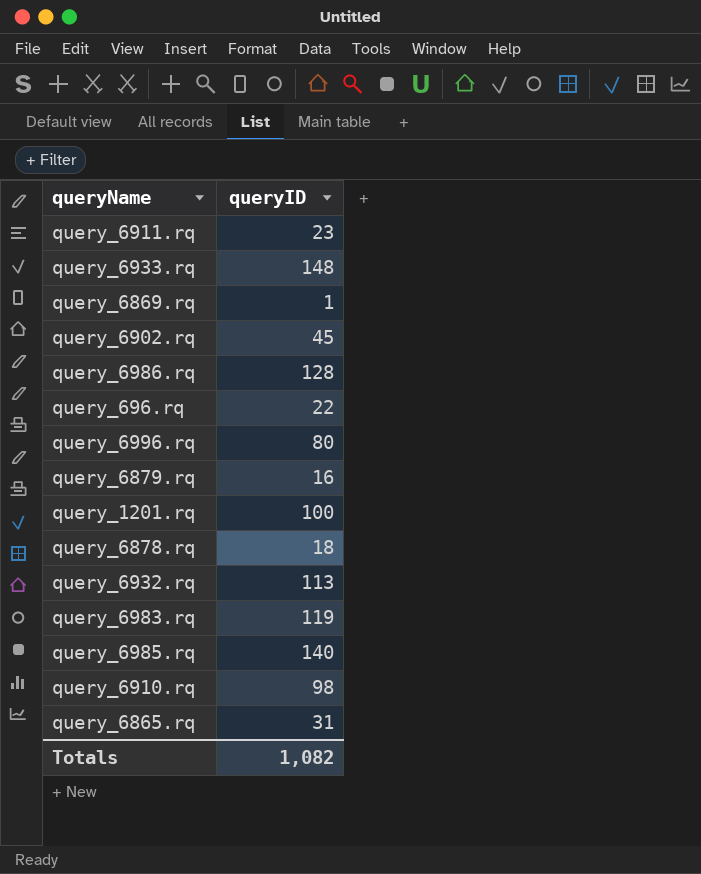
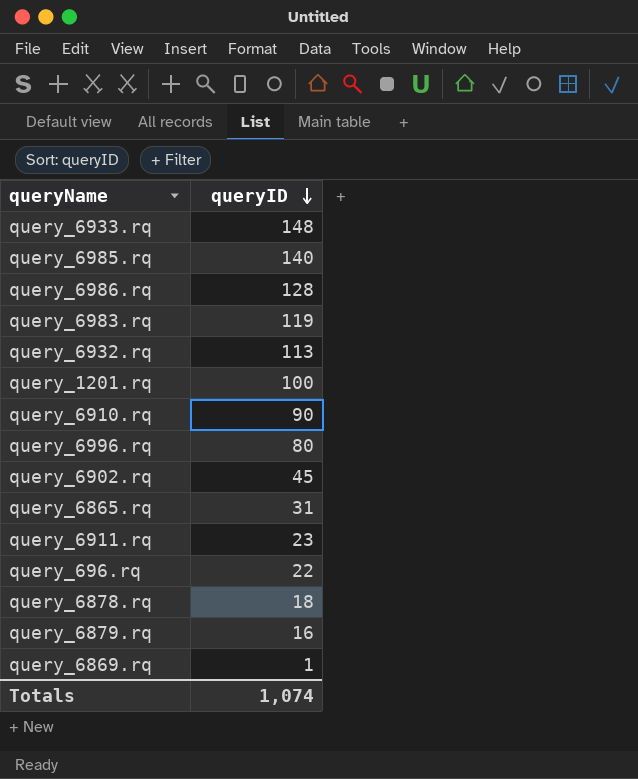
row order: none -> queryID descending
query_6910.rq | queryID: 98 -> 90
Totals | queryID: 1,082 -> 1,074

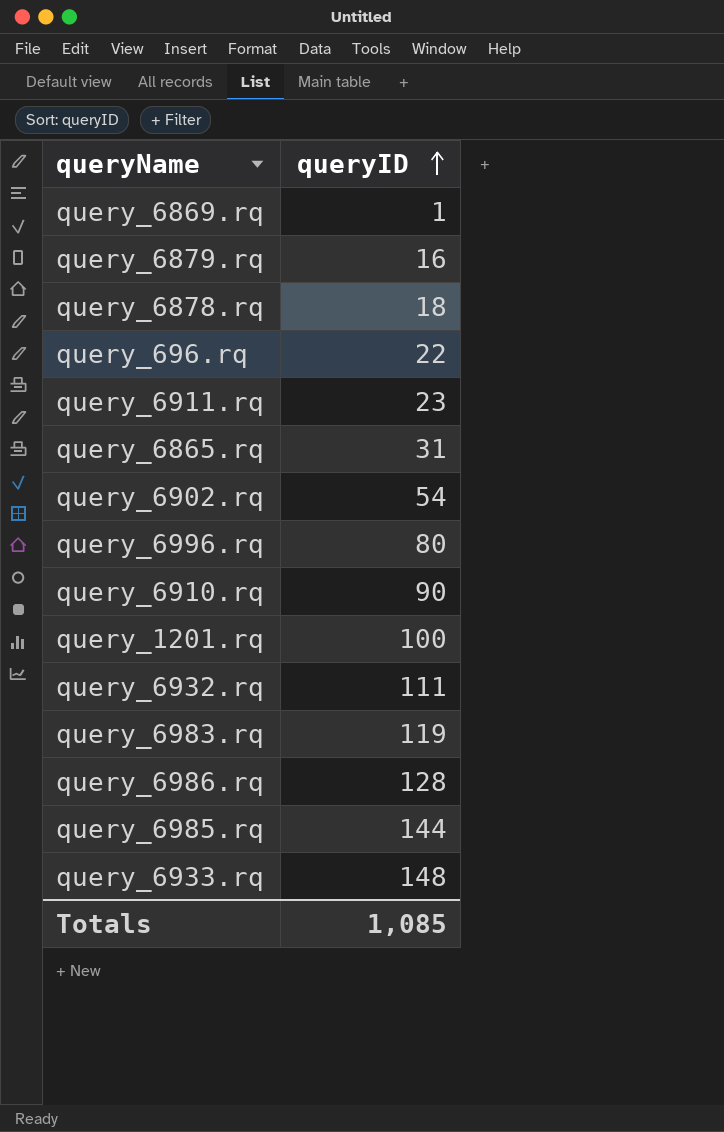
row order: queryID descending -> queryID ascending
query_6902.rq | queryID: 45 -> 54
query_6932.rq | queryID: 113 -> 111
query_6985.rq | queryID: 140 -> 144
Totals | queryID: 1,074 -> 1,085

